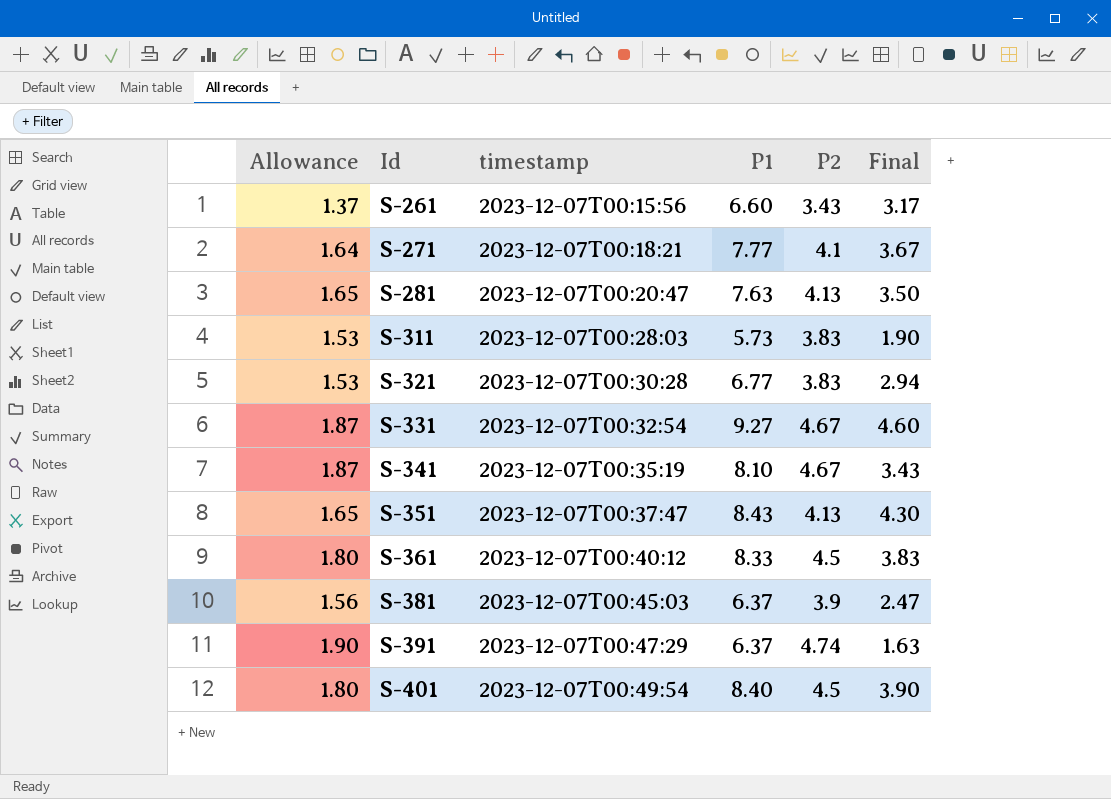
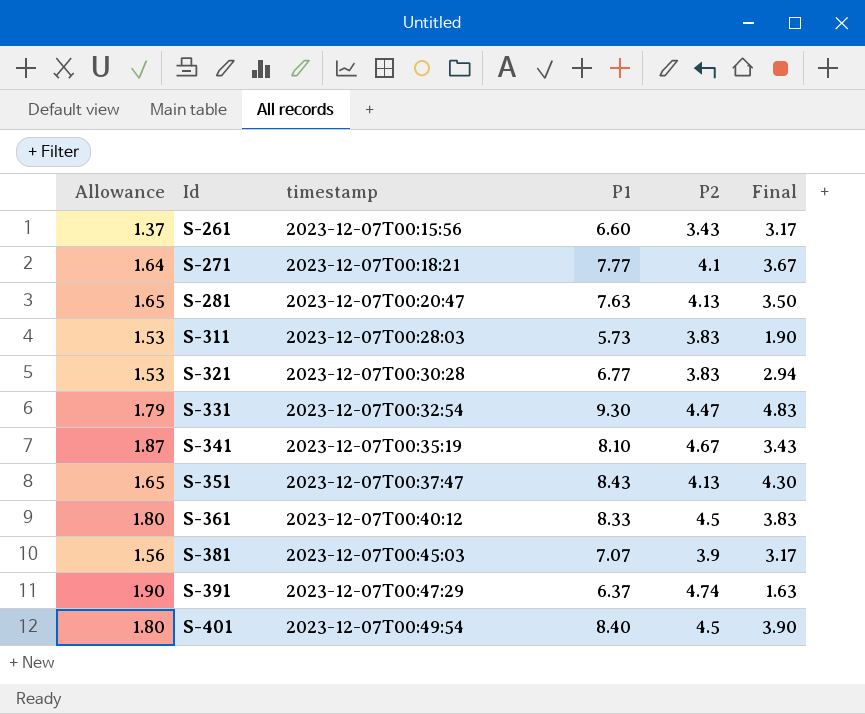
S-331 | Allowance: 1.87 -> 1.79
S-331 | P1: 9.27 -> 9.30
S-331 | P2: 4.67 -> 4.47
S-331 | Final: 4.60 -> 4.83
S-381 | P1: 6.37 -> 7.07
S-381 | Final: 2.47 -> 3.17

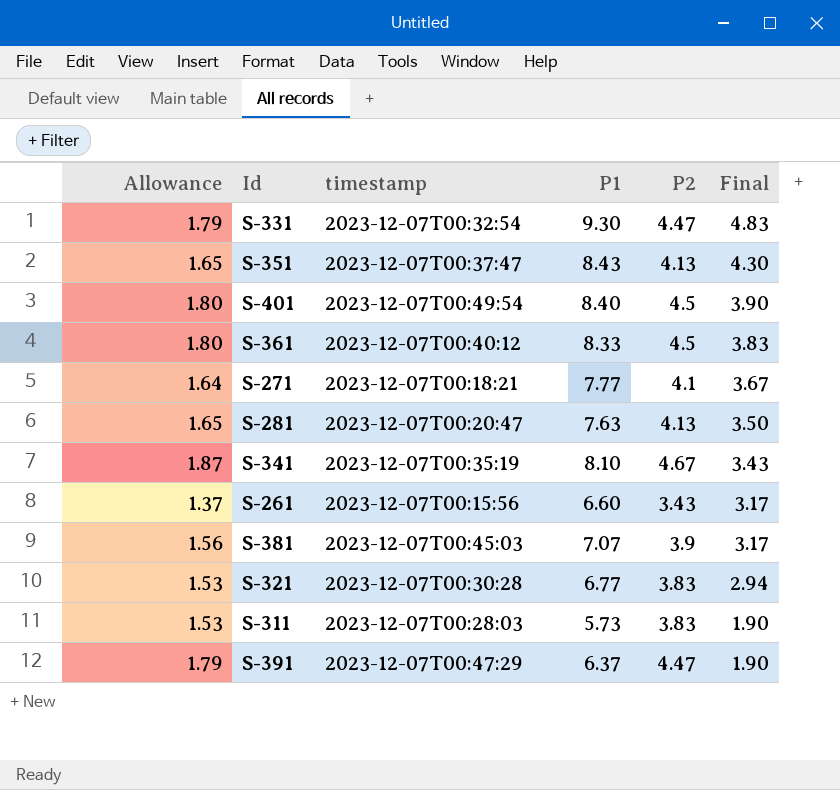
row order: Id ascending -> Final descending
S-391 | Allowance: 1.90 -> 1.79
S-391 | P2: 4.74 -> 4.47
S-391 | Final: 1.63 -> 1.90

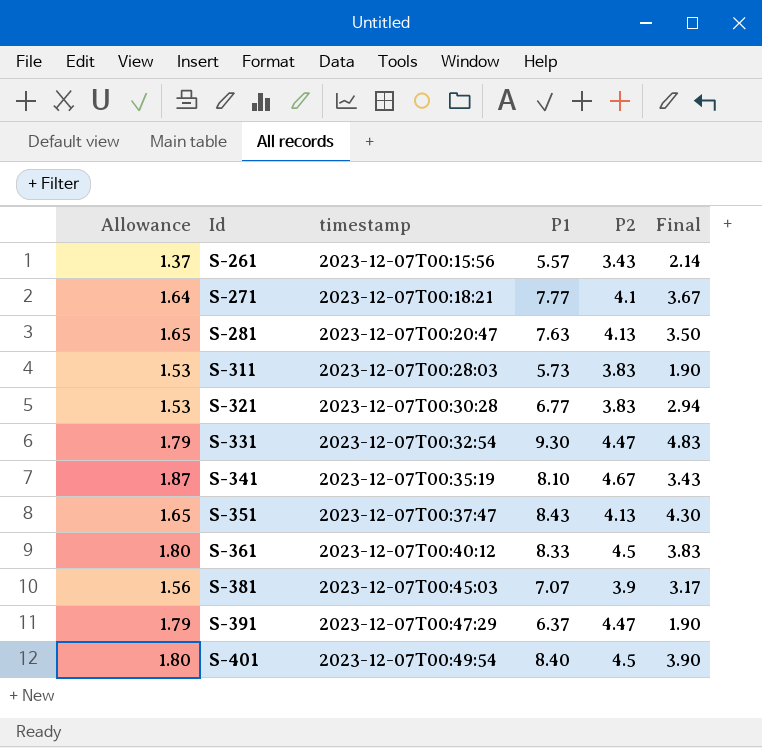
row order: Final descending -> Id ascending
S-261 | P1: 6.60 -> 5.57
S-261 | Final: 3.17 -> 2.14

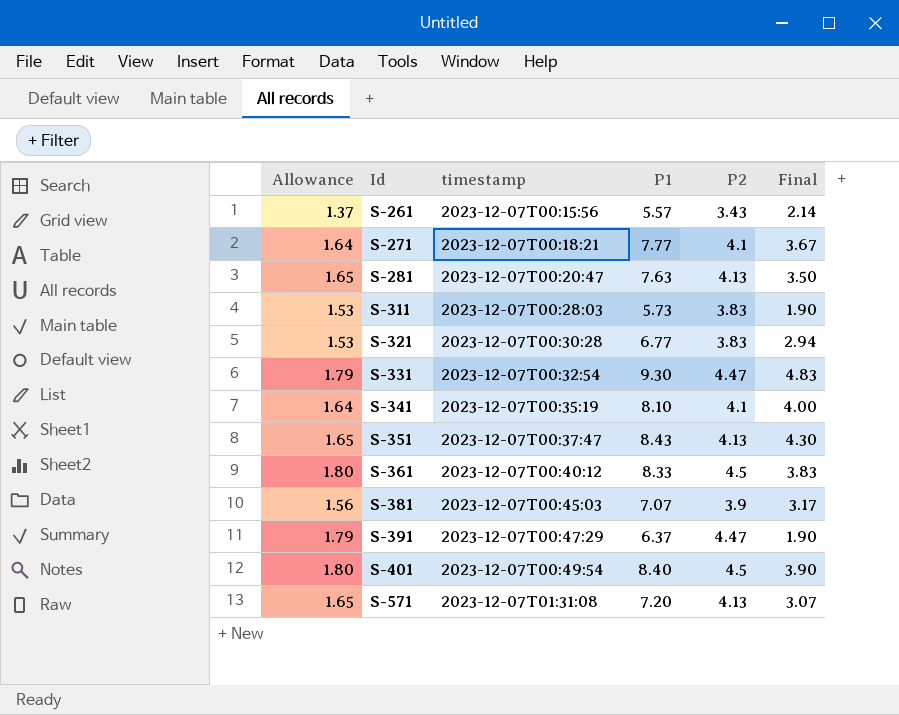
S-341 | Allowance: 1.87 -> 1.64
S-341 | P2: 4.67 -> 4.1
S-341 | Final: 3.43 -> 4.00
row S-571: none -> 1.65 | 2023-12-07T01:31:08 | 7.20 | 4.13 | 3.07

